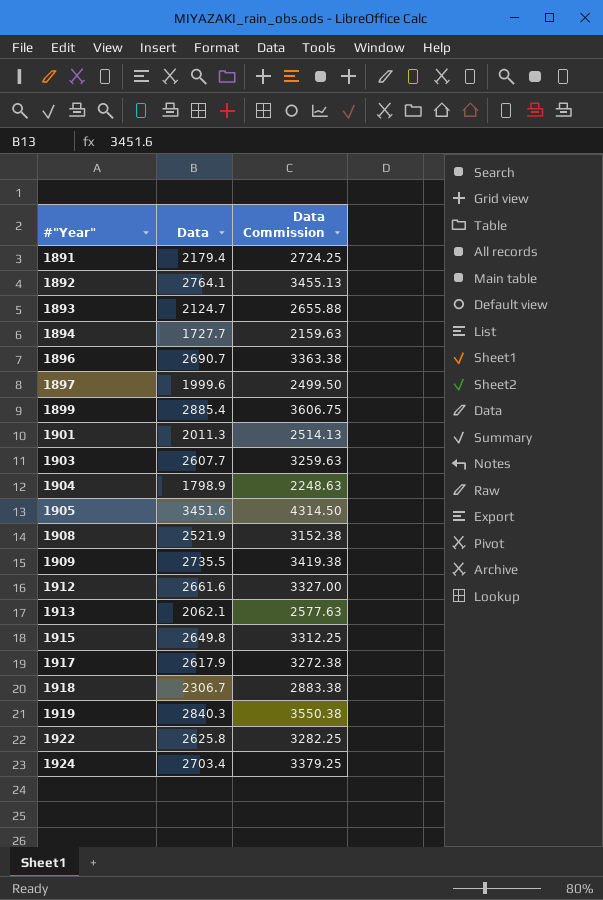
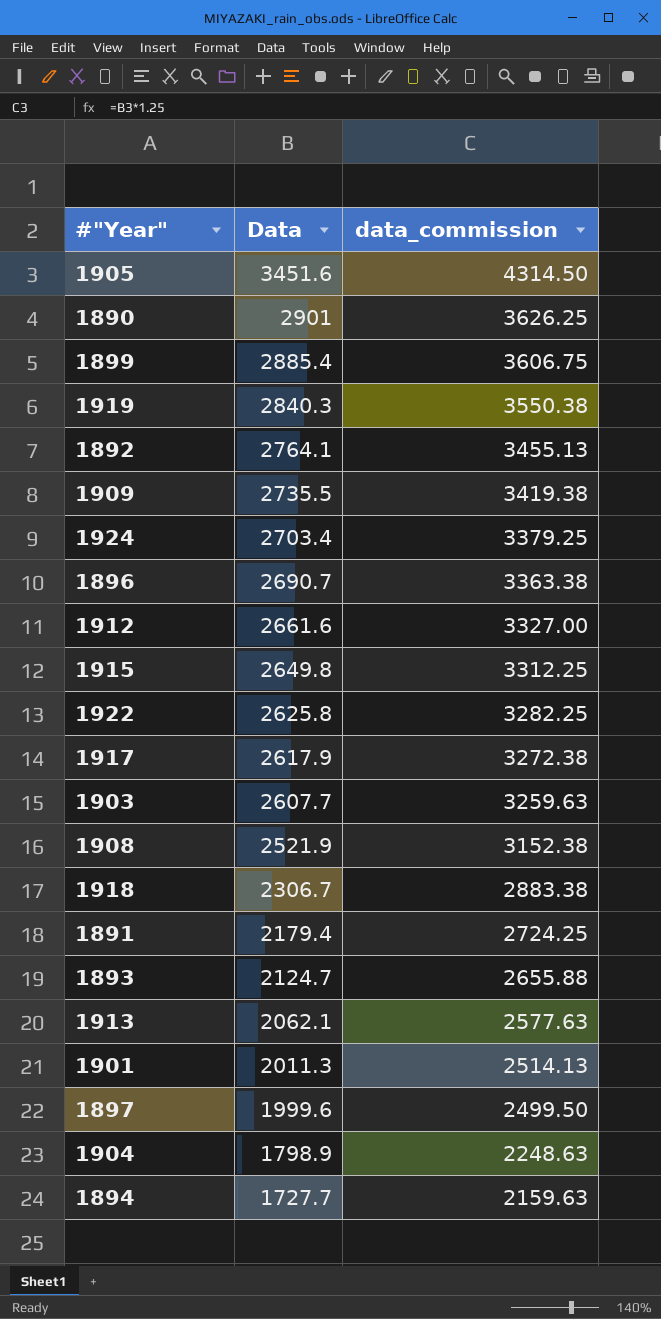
row order: #"Year" ascending -> Data descending
column name: Data Commission -> data_commission
row 1890: none -> 2901 | 3626.25

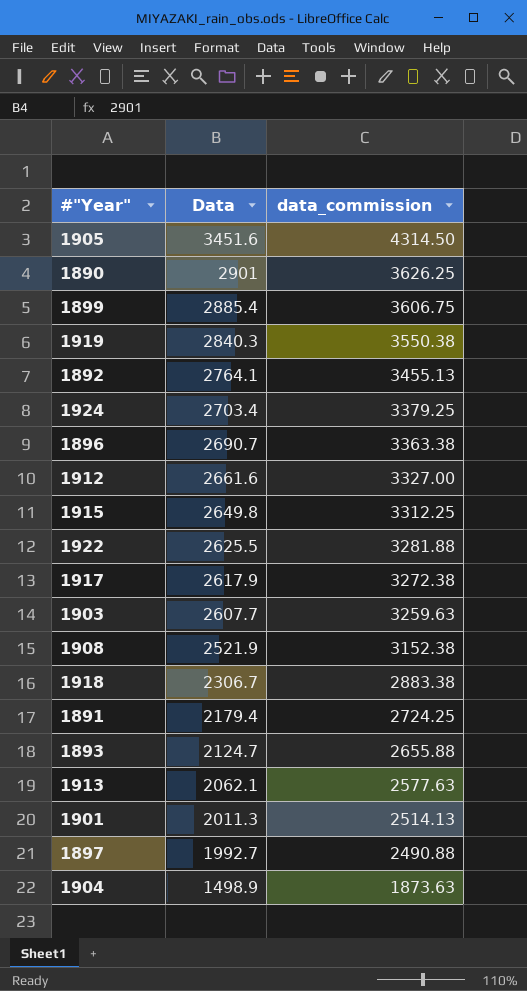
row 1909: 2735.5 | 3419.38 -> none
row 1894: 1727.7 | 2159.63 -> none
1922 | Data: 2625.8 -> 2625.5
1922 | data_commission: 3282.25 -> 3281.88
1897 | Data: 1999.6 -> 1992.7
1897 | data_commission: 2499.50 -> 2490.88
1904 | Data: 1798.9 -> 1498.9
1904 | data_commission: 2248.63 -> 1873.63

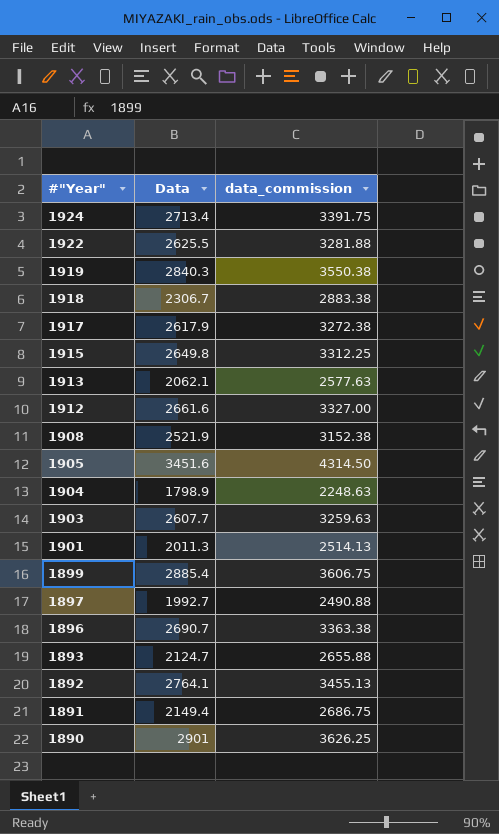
row order: Data descending -> #"Year" descending
1924 | Data: 2703.4 -> 2713.4
1924 | data_commission: 3379.25 -> 3391.75
1904 | Data: 1498.9 -> 1798.9
1904 | data_commission: 1873.63 -> 2248.63
1891 | Data: 2179.4 -> 2149.4
1891 | data_commission: 2724.25 -> 2686.75

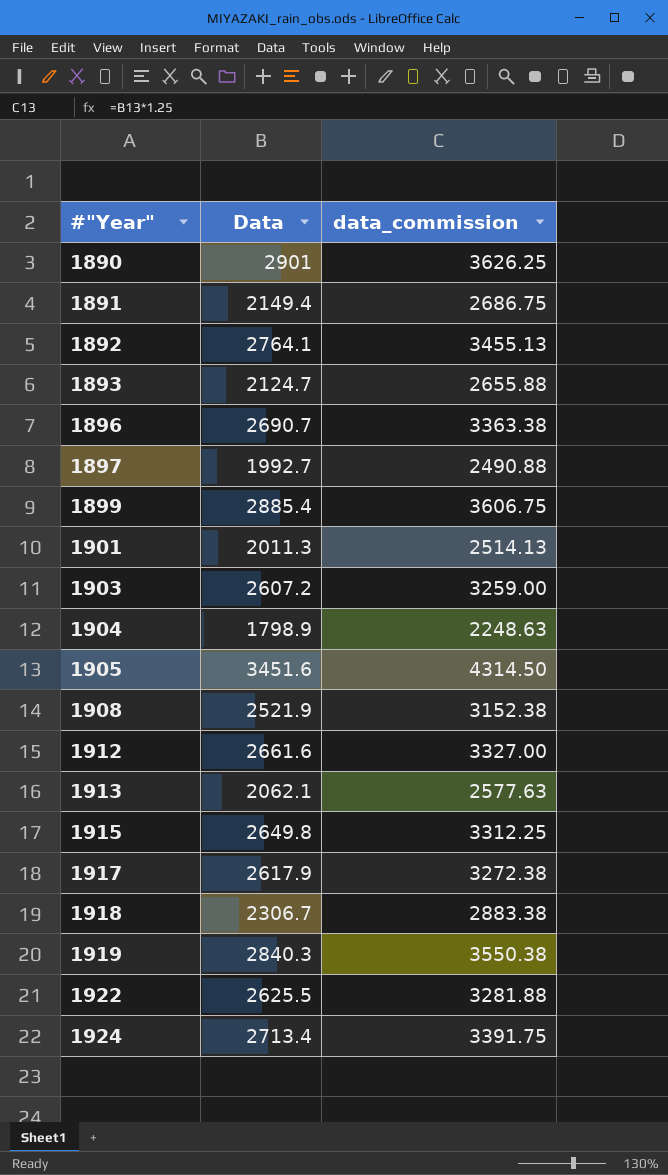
row order: #"Year" descending -> #"Year" ascending
1903 | Data: 2607.7 -> 2607.2
1903 | data_commission: 3259.63 -> 3259.00

